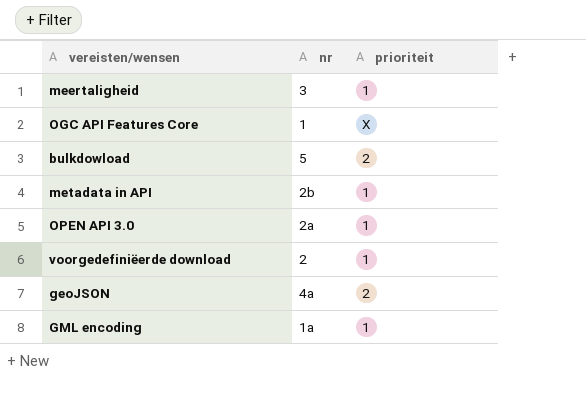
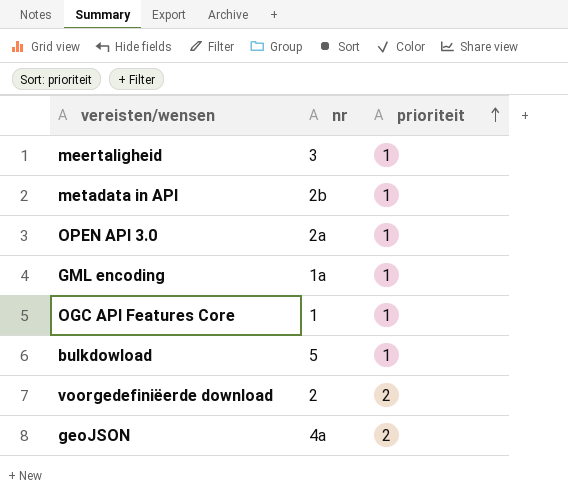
row order: none -> prioriteit ascending
OGC API Features Core | prioriteit: X -> 1
bulkdowload | prioriteit: 2 -> 1
voorgedefiniëerde download | prioriteit: 1 -> 2

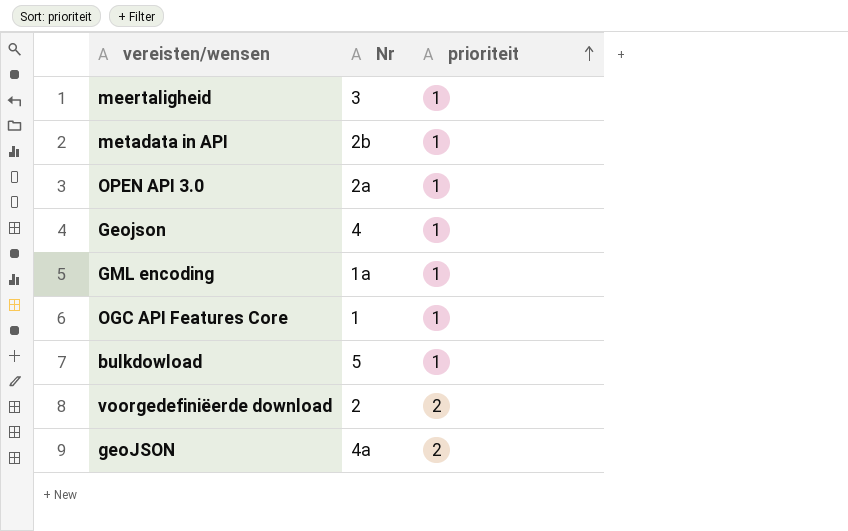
column name: nr -> Nr
row Geojson: none -> 4 | 1

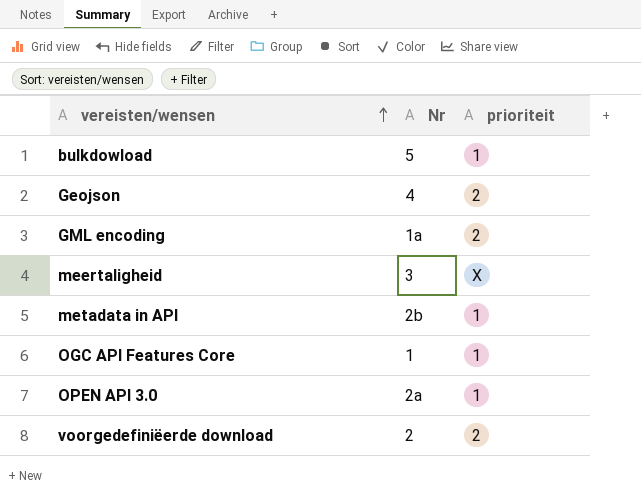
row order: prioriteit ascending -> vereisten/wensen ascending
row geoJSON: 4a | 2 -> none
Geojson | prioriteit: 1 -> 2
GML encoding | prioriteit: 1 -> 2
meertaligheid | prioriteit: 1 -> X

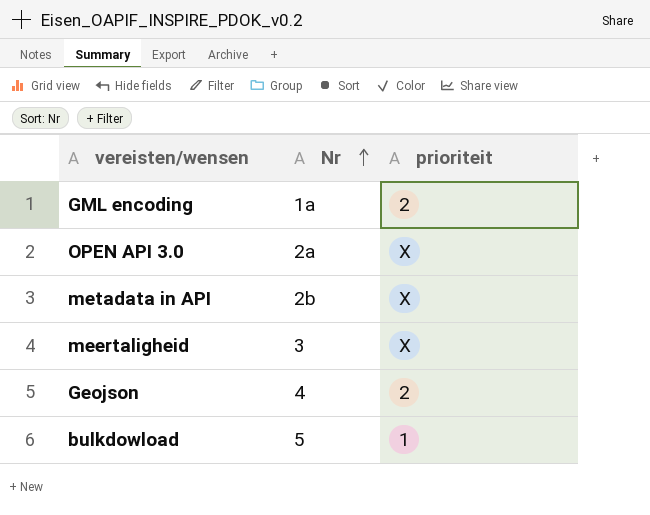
row order: vereisten/wensen ascending -> Nr ascending
row OGC API Features Core: 1 | 1 -> none
row voorgedefiniëerde download: 2 | 2 -> none
OPEN API 3.0 | prioriteit: 1 -> X
metadata in API | prioriteit: 1 -> X

